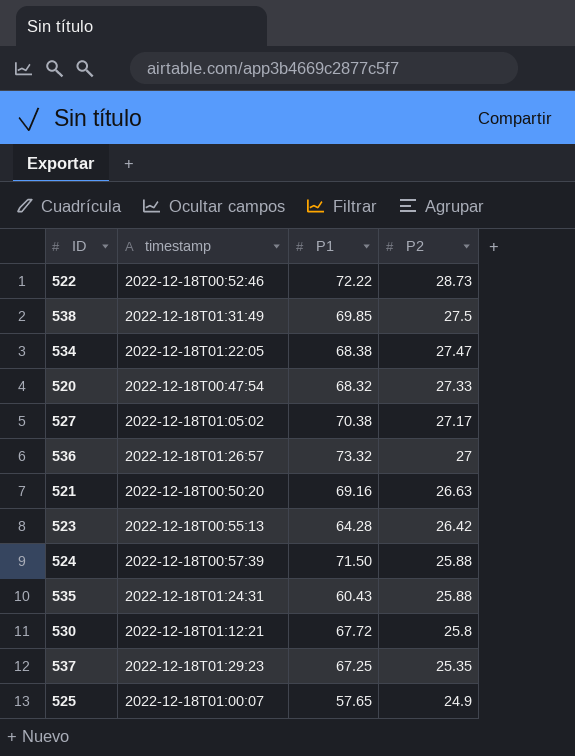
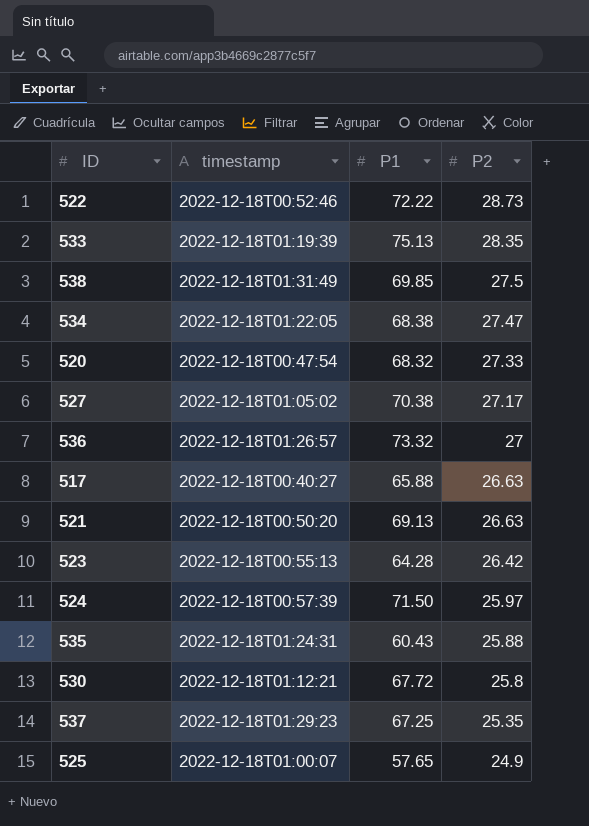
row 533: none -> 2022-12-18T01:19:39 | 75.13 | 28.35
row 517: none -> 2022-12-18T00:40:27 | 65.88 | 26.63
521 | P1: 69.16 -> 69.13
524 | P2: 25.88 -> 25.97

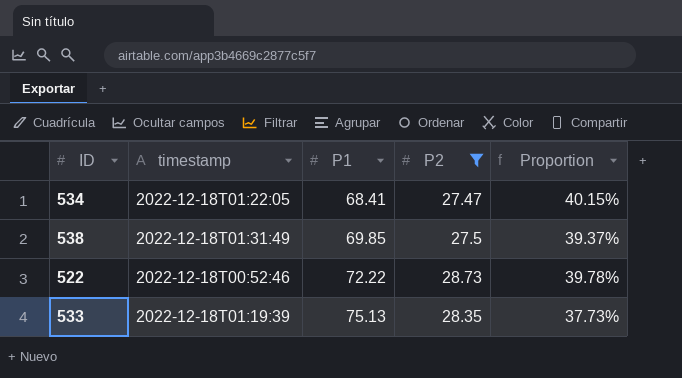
filter: none -> P2 >= 27.47
row order: P2 descending -> P1 ascending
column Proportion | formula: none -> [P2] / [P1]
534 | P1: 68.38 -> 68.41

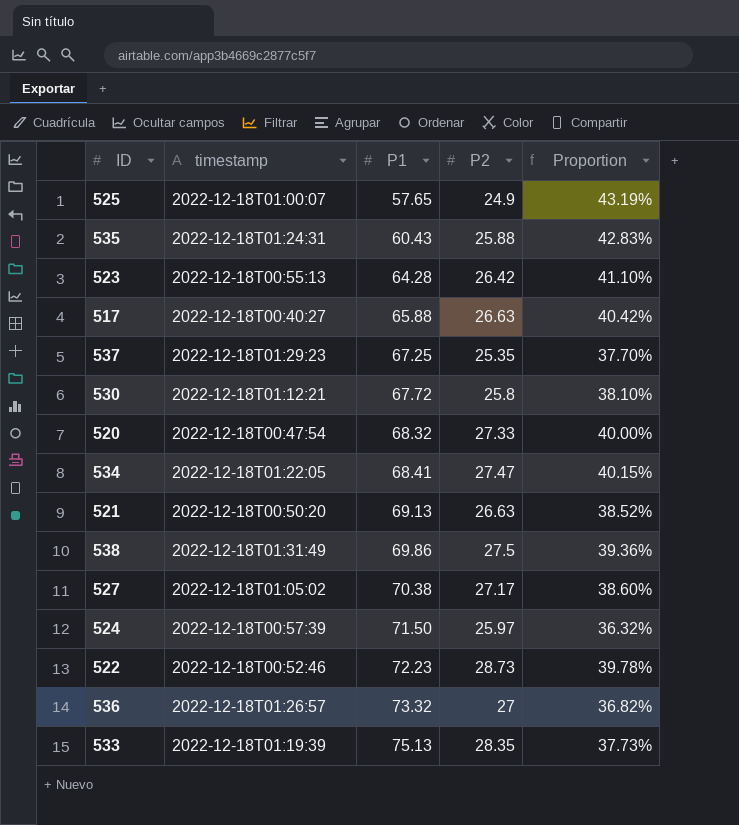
filter: P2 >= 27.47 -> none
538 | P1: 69.85 -> 69.86
538 | Proportion: 39.37% -> 39.36%
522 | P1: 72.22 -> 72.23

